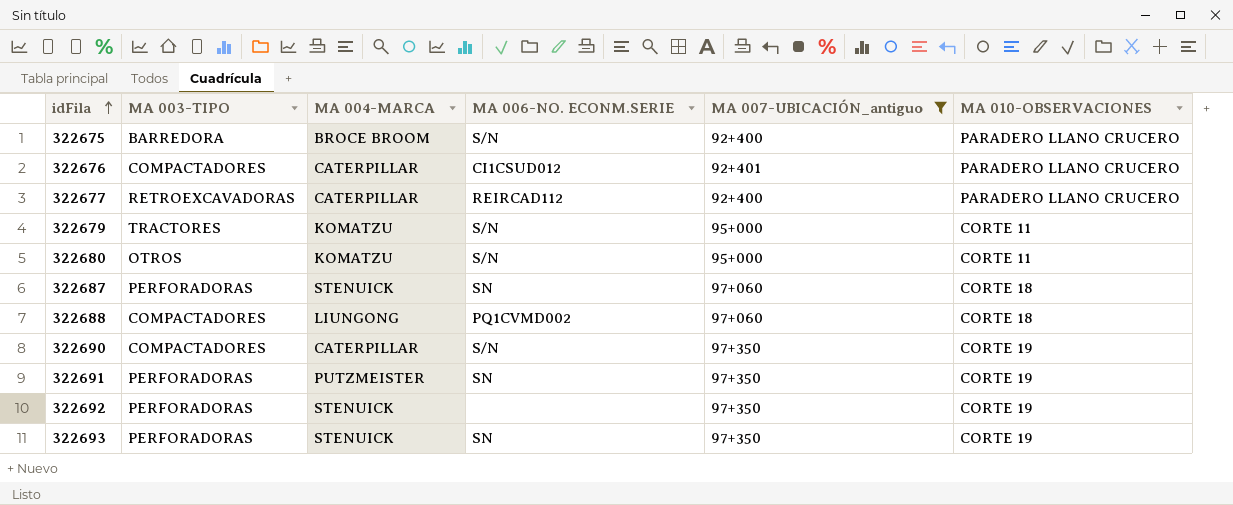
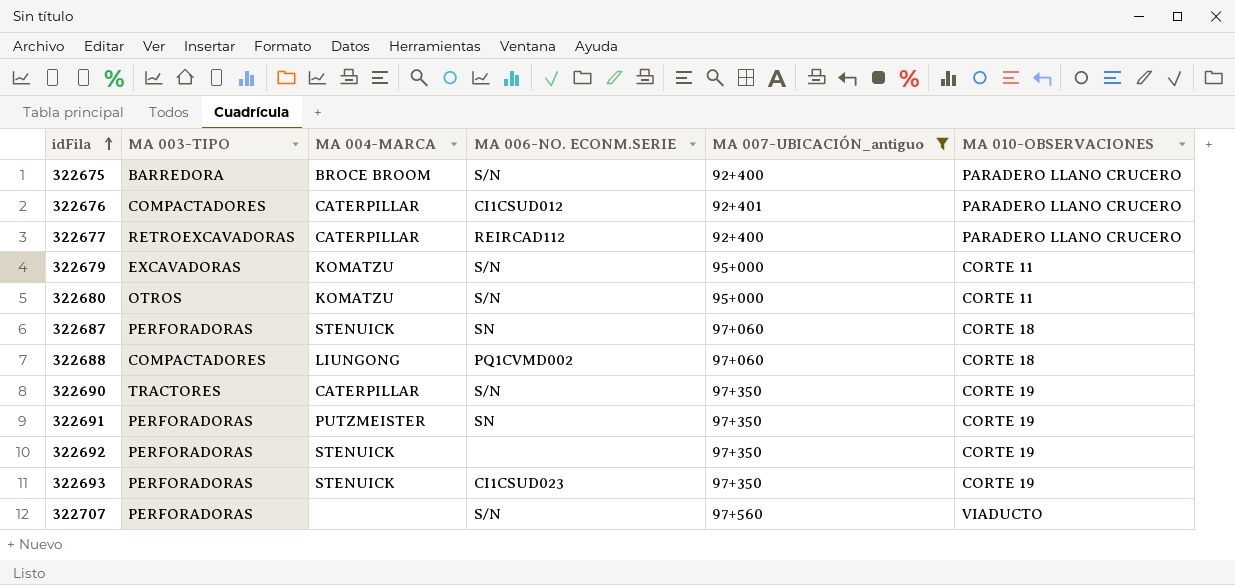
322679 | MA 003-TIPO: TRACTORES -> EXCAVADORAS
322690 | MA 003-TIPO: COMPACTADORES -> TRACTORES
322693 | MA 006-NO. ECONM.SERIE: SN -> CI1CSUD023
row 322707: none -> PERFORADORAS | none | S/N | 97+560 | VIADUCTO

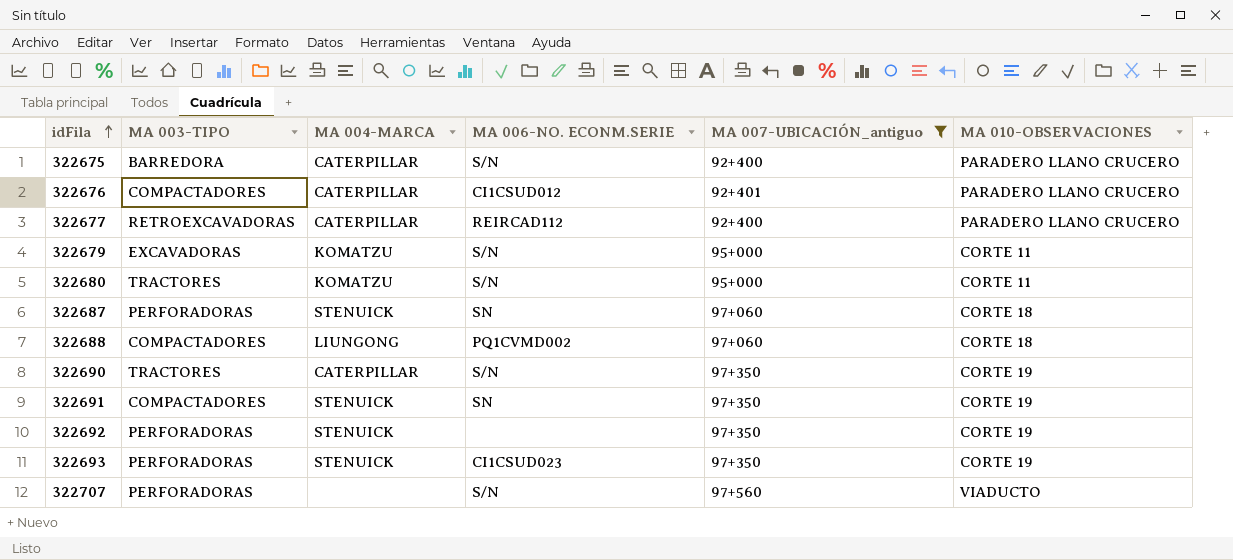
322675 | MA 004-MARCA: BROCE BROOM -> CATERPILLAR
322680 | MA 003-TIPO: OTROS -> TRACTORES
322691 | MA 003-TIPO: PERFORADORAS -> COMPACTADORES
322691 | MA 004-MARCA: PUTZMEISTER -> STENUICK

